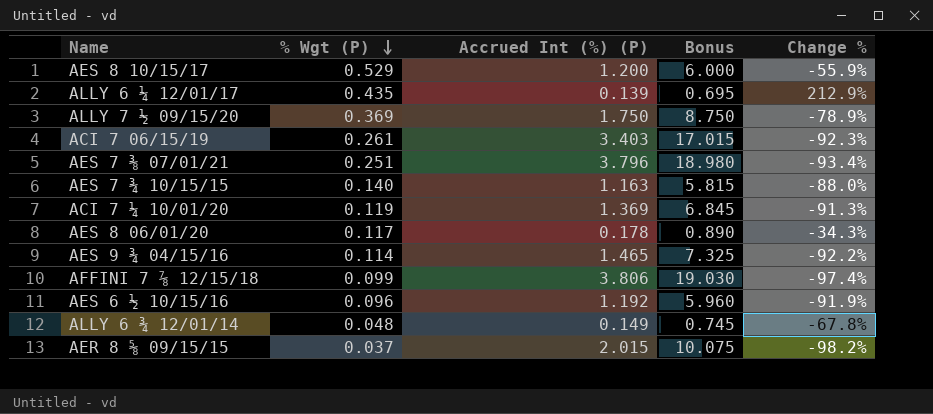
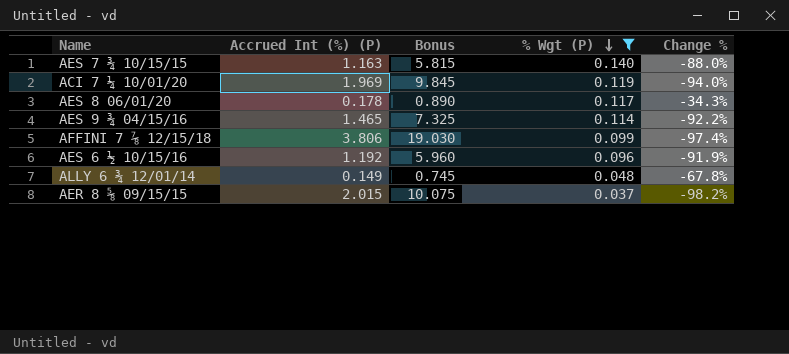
filter: none -> % Wgt (P) <= 0.140
column % Wgt (P) | position: 2 -> 4
ACI 7 ¼ 10/01/20 | Accrued Int (%) (P): 1.369 -> 1.969
ACI 7 ¼ 10/01/20 | Bonus: 6.845 -> 9.845
ACI 7 ¼ 10/01/20 | Change %: -91.3% -> -94.0%

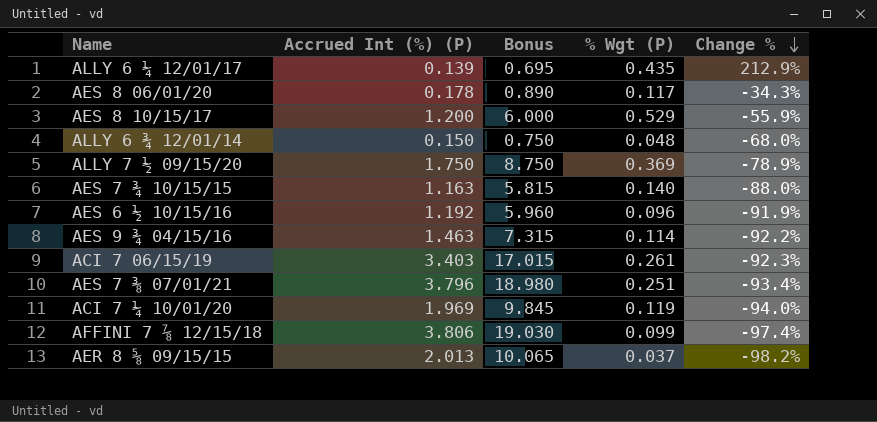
filter: % Wgt (P) <= 0.140 -> none
row order: % Wgt (P) descending -> Change % descending
ALLY 6 ¾ 12/01/14 | Accrued Int (%) (P): 0.149 -> 0.150
ALLY 6 ¾ 12/01/14 | Bonus: 0.745 -> 0.750
ALLY 6 ¾ 12/01/14 | Change %: -67.8% -> -68.0%
AES 9 ¾ 04/15/16 | Accrued Int (%) (P): 1.465 -> 1.463
AES 9 ¾ 04/15/16 | Bonus: 7.325 -> 7.315
AER 8 ⅝ 09/15/15 | Accrued Int (%) (P): 2.015 -> 2.013
AER 8 ⅝ 09/15/15 | Bonus: 10.075 -> 10.065

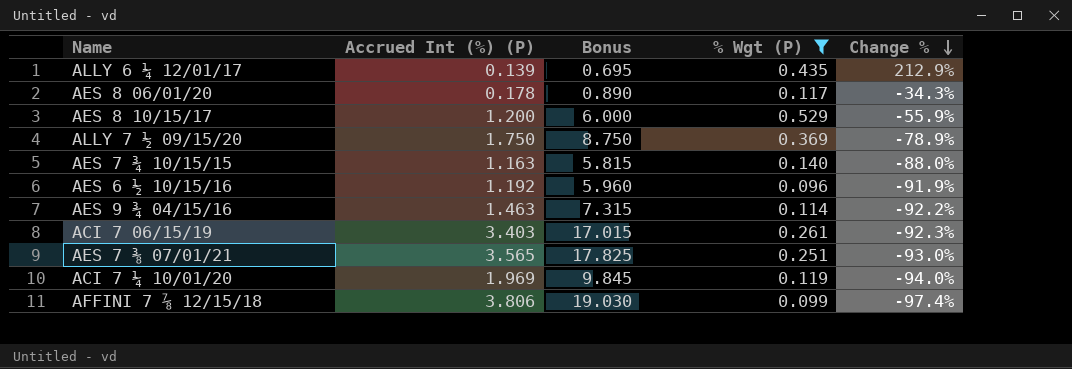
filter: none -> % Wgt (P) >= 0.096
AES 7 ⅜ 07/01/21 | Accrued Int (%) (P): 3.796 -> 3.565
AES 7 ⅜ 07/01/21 | Bonus: 18.980 -> 17.825
AES 7 ⅜ 07/01/21 | Change %: -93.4% -> -93.0%

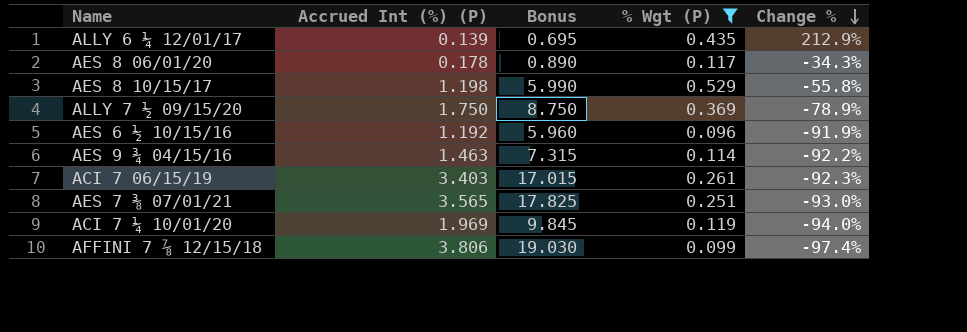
row AES 7 ¾ 10/15/15: 1.163 | 5.815 | 0.140 | -88.0% -> none
AES 8 10/15/17 | Accrued Int (%) (P): 1.200 -> 1.198
AES 8 10/15/17 | Bonus: 6.000 -> 5.990
AES 8 10/15/17 | Change %: -55.9% -> -55.8%

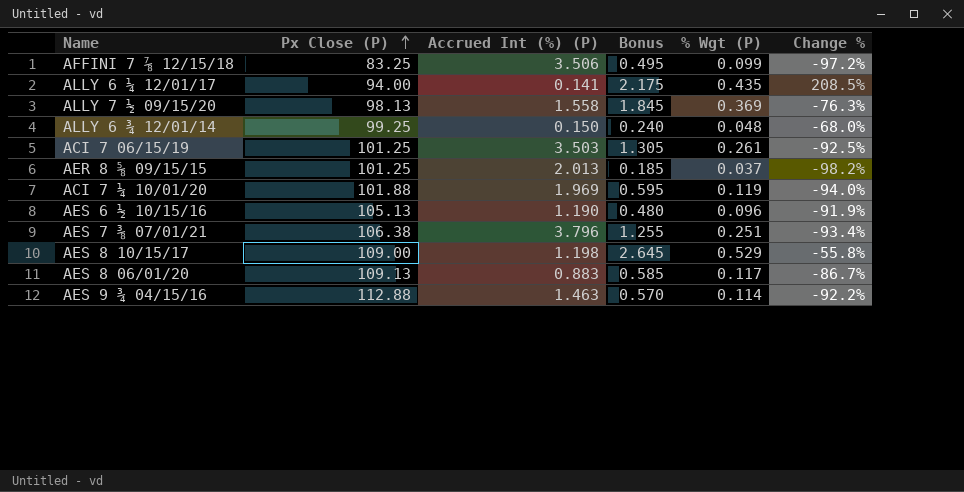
filter: % Wgt (P) >= 0.096 -> none
row order: Change % descending -> Px Close (P) ascending
column Px Close (P) | position: none -> 2
column Bonus | formula: [Accrued Int (%) (P)] * 5 -> [% Wgt (P)] * 5
AFFINI 7 ⅞ 12/15/18 | Accrued Int (%) (P): 3.806 -> 3.506
AFFINI 7 ⅞ 12/15/18 | Change %: -97.4% -> -97.2%
ALLY 6 ¼ 12/01/17 | Accrued Int (%) (P): 0.139 -> 0.141
ALLY 6 ¼ 12/01/17 | Change %: 212.9% -> 208.5%
ALLY 7 ½ 09/15/20 | Accrued Int (%) (P): 1.750 -> 1.558
ALLY 7 ½ 09/15/20 | Change %: -78.9% -> -76.3%
ACI 7 06/15/19 | Accrued Int (%) (P): 3.403 -> 3.503
ACI 7 06/15/19 | Change %: -92.3% -> -92.5%
AES 6 ½ 10/15/16 | Accrued Int (%) (P): 1.192 -> 1.190
AES 7 ⅜ 07/01/21 | Accrued Int (%) (P): 3.565 -> 3.796
AES 7 ⅜ 07/01/21 | Change %: -93.0% -> -93.4%
AES 8 06/01/20 | Accrued Int (%) (P): 0.178 -> 0.883
AES 8 06/01/20 | Change %: -34.3% -> -86.7%

